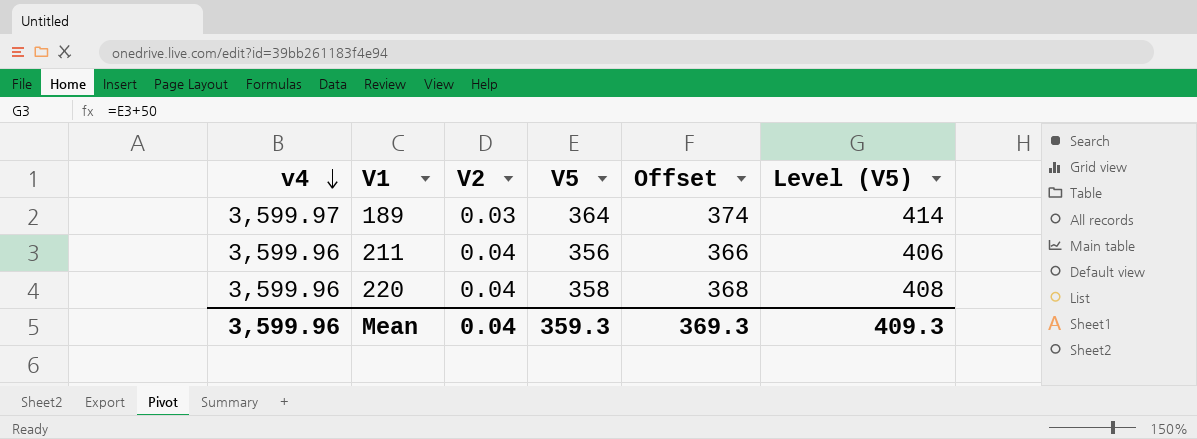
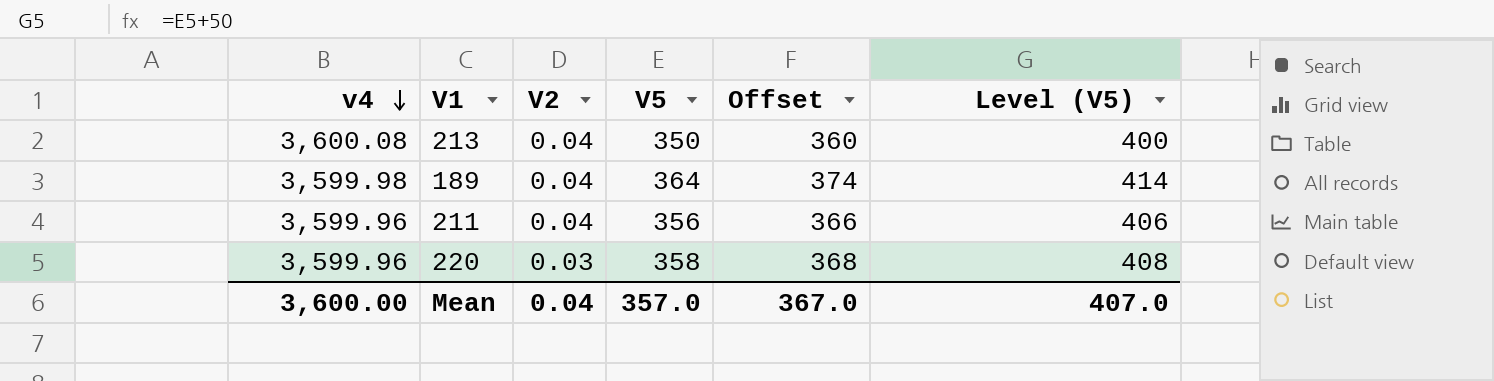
row 213: none -> 3,600.08 | 0.04 | 350 | 360 | 400
189 | v4: 3,599.97 -> 3,599.98
189 | V2: 0.03 -> 0.04
220 | V2: 0.04 -> 0.03
Mean | v4: 3,599.96 -> 3,600.00
Mean | V5: 359.3 -> 357.0
Mean | Offset: 369.3 -> 367.0
Mean | Level (V5): 409.3 -> 407.0

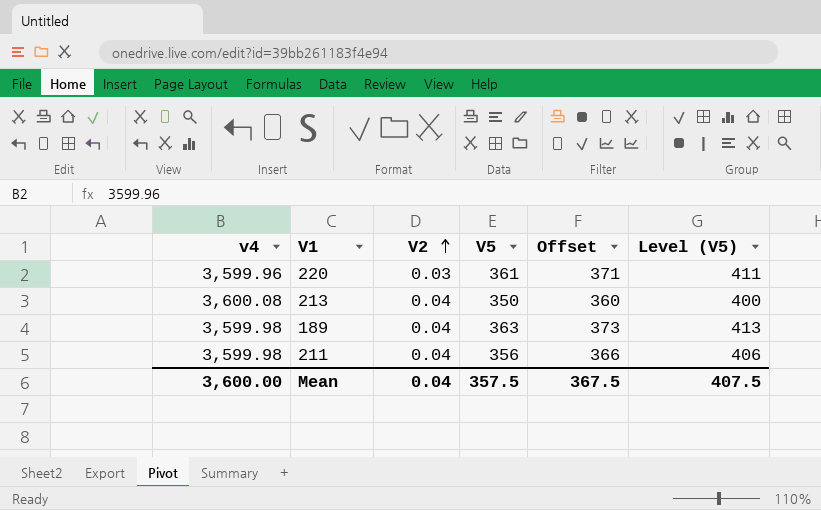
row order: v4 descending -> V2 ascending
220 | V5: 358 -> 361
220 | Offset: 368 -> 371
220 | Level (V5): 408 -> 411
189 | V5: 364 -> 363
189 | Offset: 374 -> 373
189 | Level (V5): 414 -> 413
211 | v4: 3,599.96 -> 3,599.98
Mean | V5: 357.0 -> 357.5
Mean | Offset: 367.0 -> 367.5
Mean | Level (V5): 407.0 -> 407.5

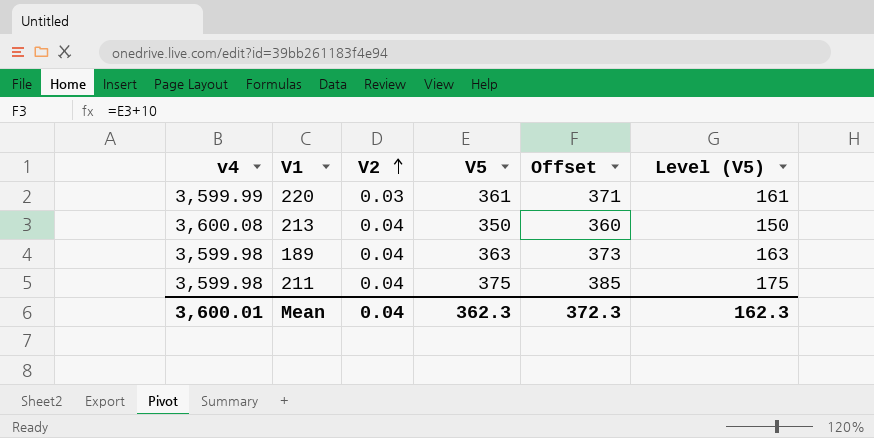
column Level (V5) | formula: [V5] + 50 -> [V5] - 200
220 | v4: 3,599.96 -> 3,599.99
211 | V5: 356 -> 375
211 | Offset: 366 -> 385
Mean | v4: 3,600.00 -> 3,600.01
Mean | V5: 357.5 -> 362.3
Mean | Offset: 367.5 -> 372.3
Mean | Level (V5): 407.5 -> 162.3

